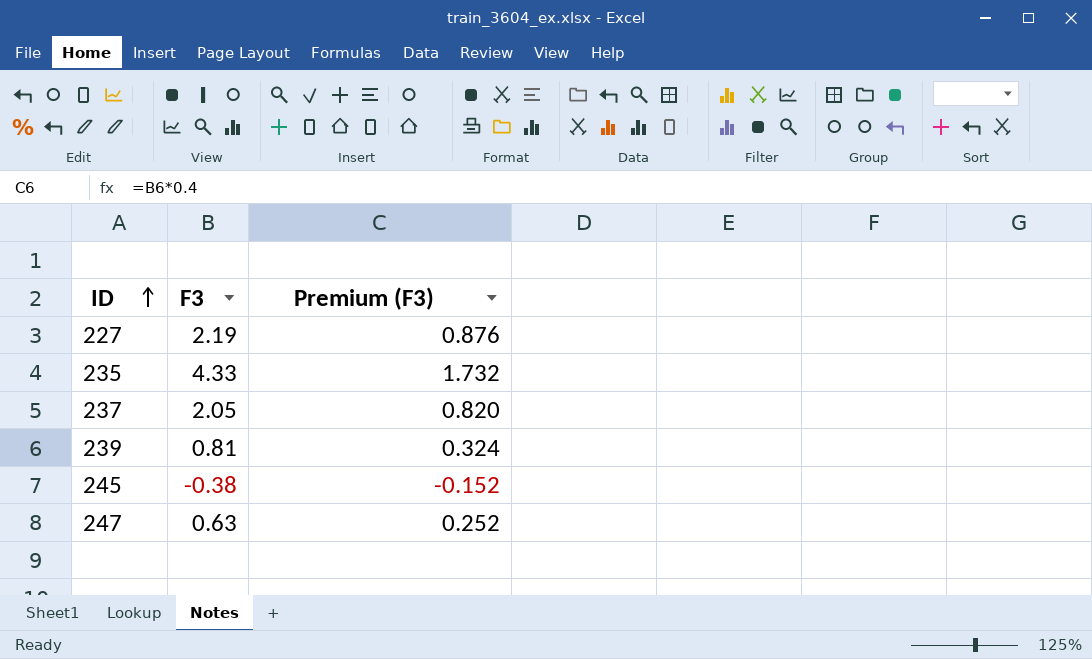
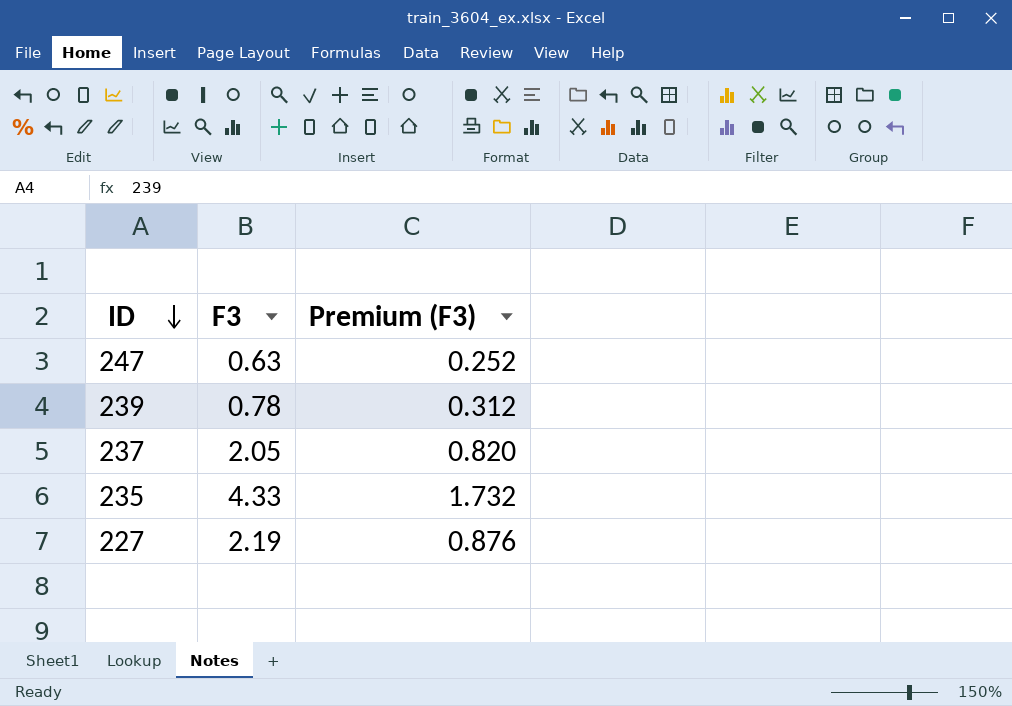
row order: ID ascending -> ID descending
row 245: -0.38 | -0.152 -> none
239 | F3: 0.81 -> 0.78
239 | Premium (F3): 0.324 -> 0.312

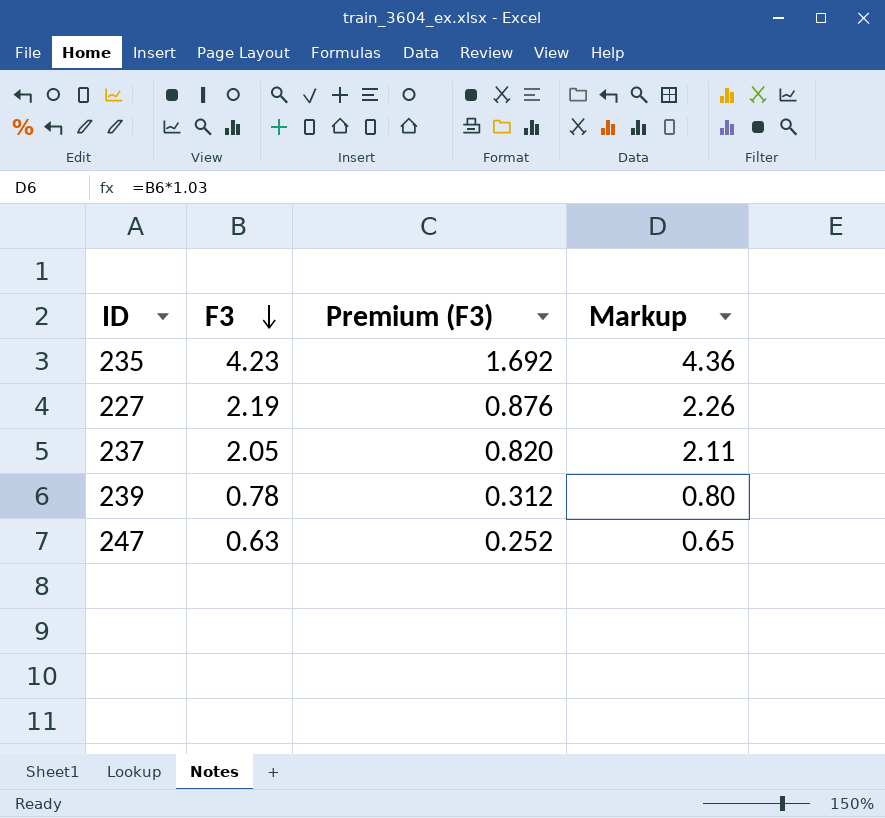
row order: ID descending -> F3 descending
column Markup | formula: none -> [F3] * 1.03
235 | F3: 4.33 -> 4.23
235 | Premium (F3): 1.732 -> 1.692

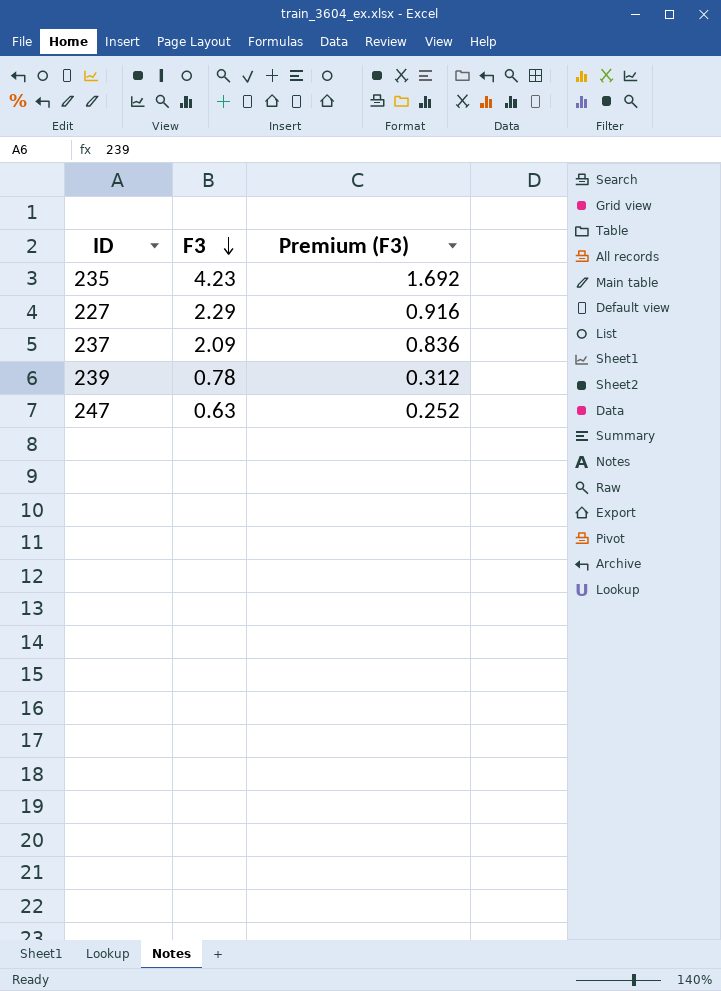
column Markup | formula: [F3] * 1.03 -> none
227 | F3: 2.19 -> 2.29
227 | Premium (F3): 0.876 -> 0.916
237 | F3: 2.05 -> 2.09
237 | Premium (F3): 0.820 -> 0.836

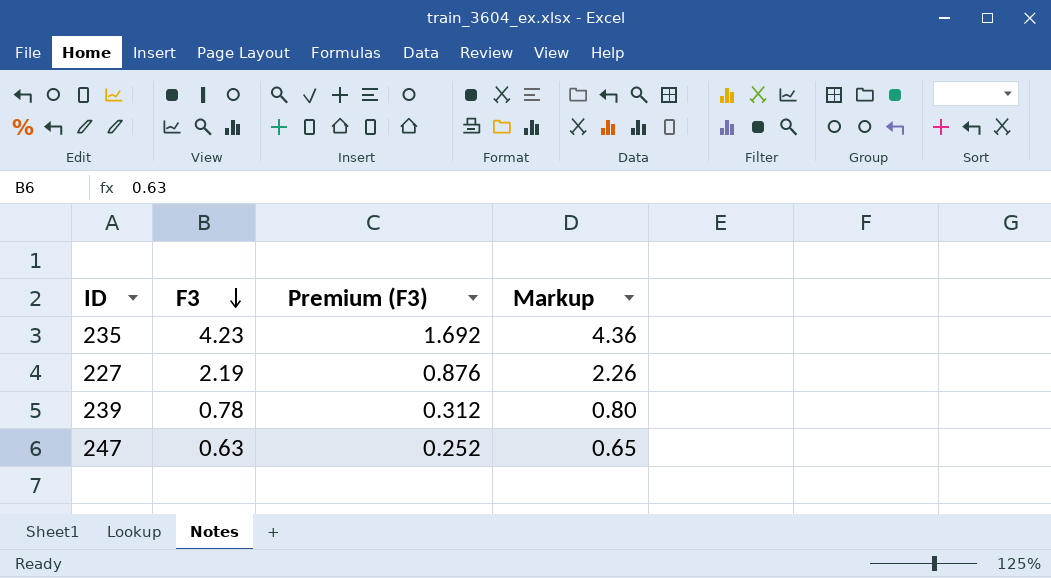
column Markup | formula: none -> [F3] * 1.03
row 237: 2.09 | 0.836 -> none
227 | F3: 2.29 -> 2.19
227 | Premium (F3): 0.916 -> 0.876

